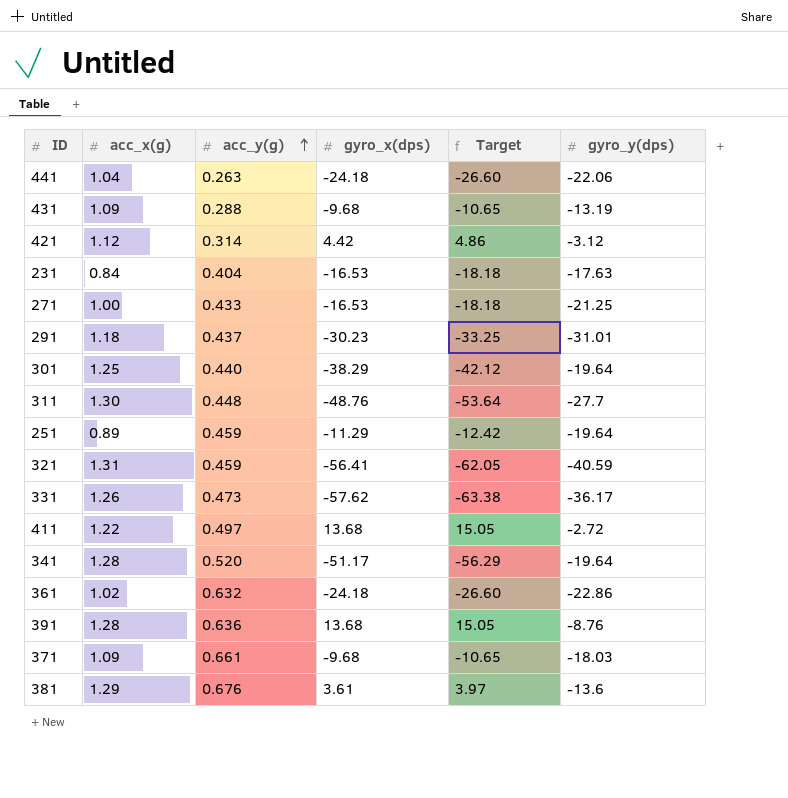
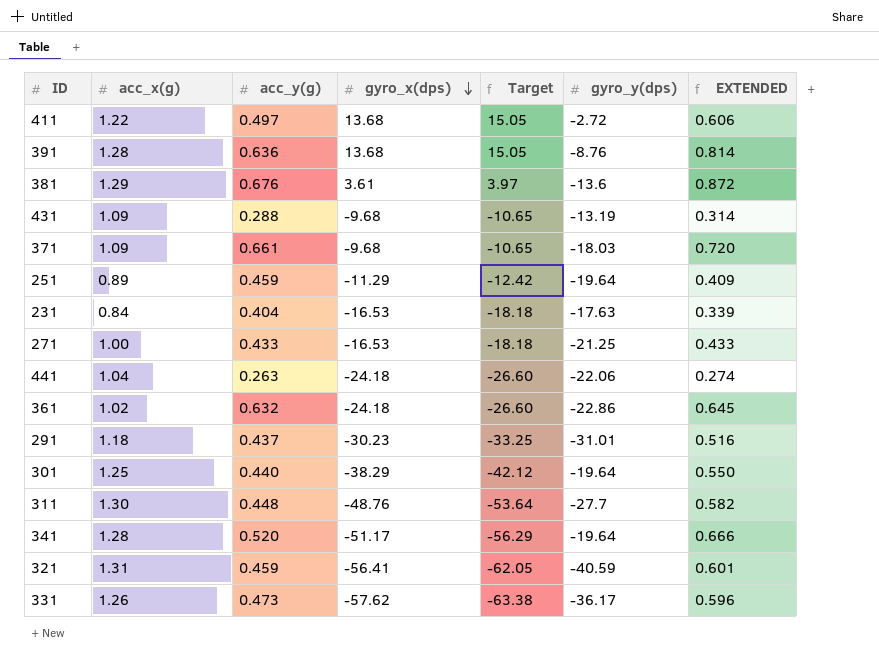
row order: acc_y(g) ascending -> gyro_x(dps) descending
column EXTENDED | formula: none -> [acc_x(g)] * [acc_y(g)]
row 421: 1.12 | 0.314 | 4.42 | 4.86 | -3.12 -> none

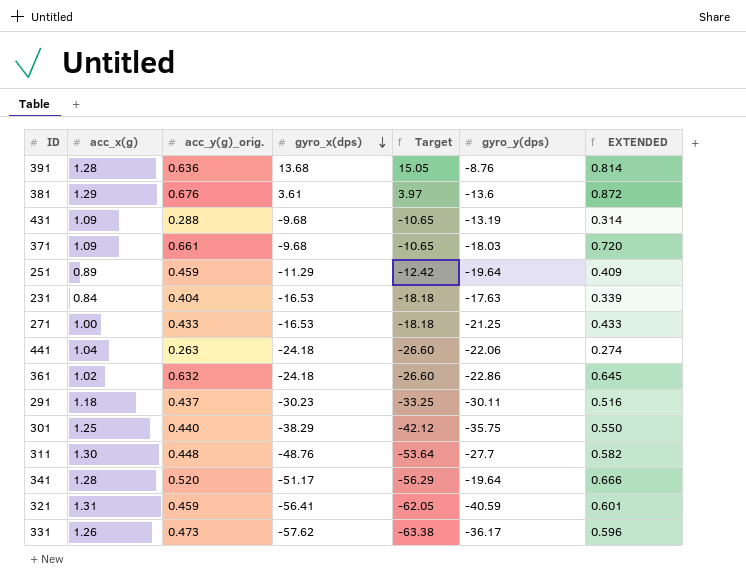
column name: acc_y(g) -> acc_y(g)_orig.
row 411: 1.22 | 0.497 | 13.68 | 15.05 | -2.72 | 0.606 -> none
291 | gyro_y(dps): -31.01 -> -30.11
301 | gyro_y(dps): -19.64 -> -35.75

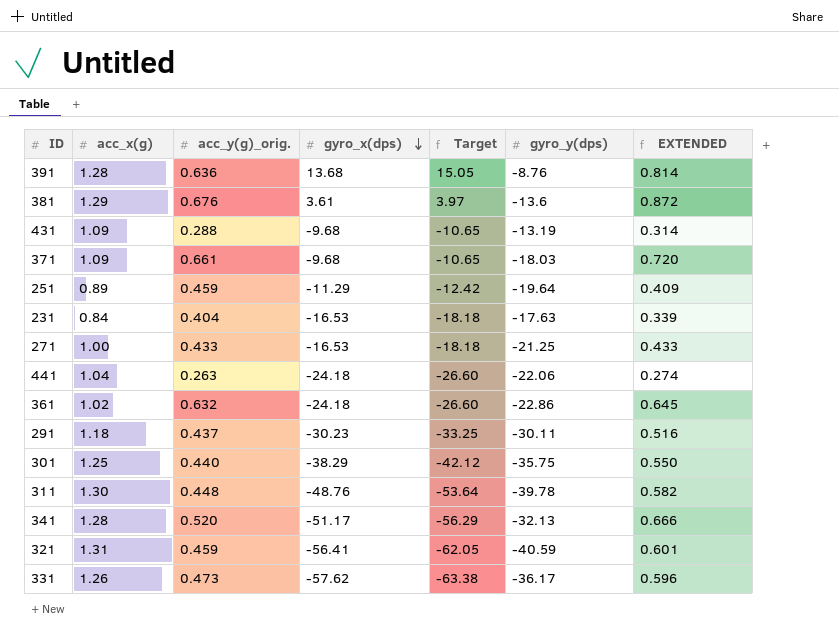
311 | gyro_y(dps): -27.7 -> -39.78
341 | gyro_y(dps): -19.64 -> -32.13

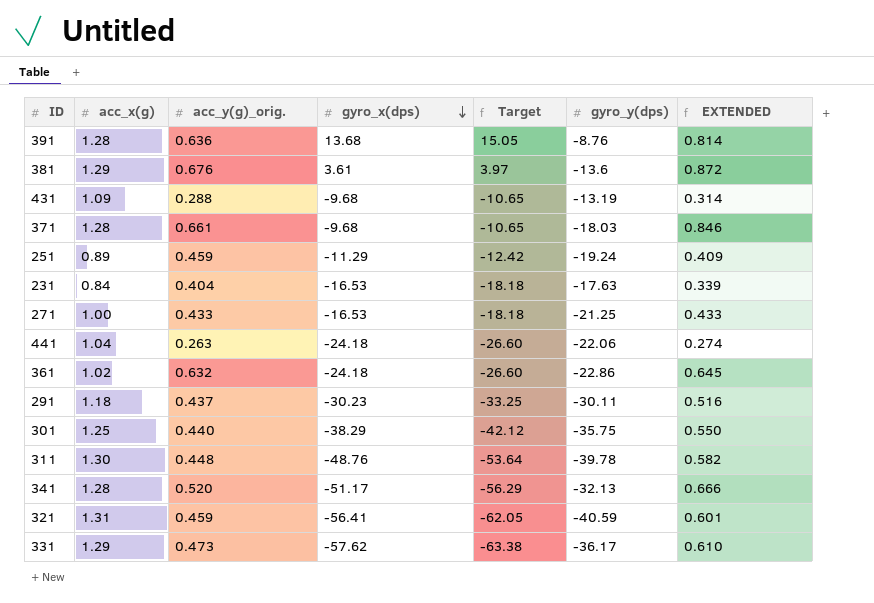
371 | acc_x(g): 1.09 -> 1.28
371 | EXTENDED: 0.720 -> 0.846
251 | gyro_y(dps): -19.64 -> -19.24
331 | acc_x(g): 1.26 -> 1.29
331 | EXTENDED: 0.596 -> 0.610

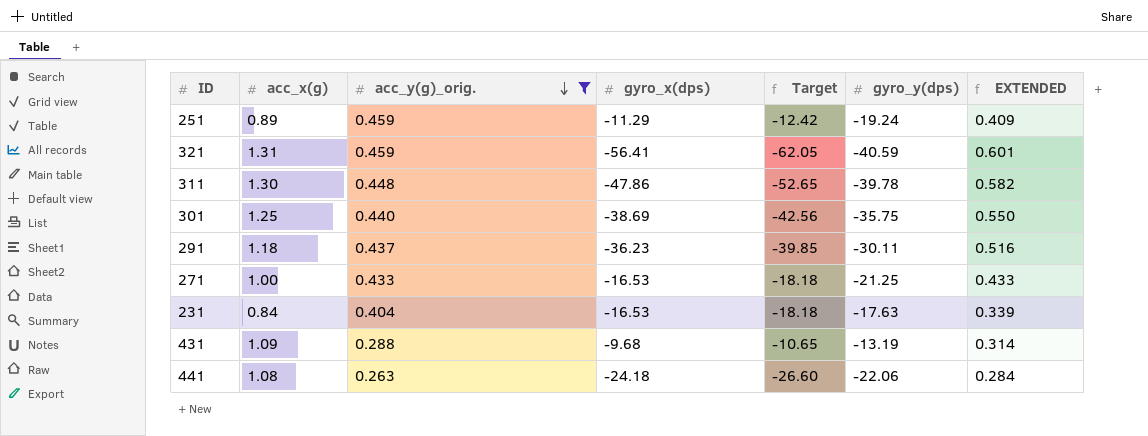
filter: none -> acc_y(g)_orig. <= 0.459
row order: gyro_x(dps) descending -> acc_y(g)_orig. descending
311 | gyro_x(dps): -48.76 -> -47.86
311 | Target: -53.64 -> -52.65
301 | gyro_x(dps): -38.29 -> -38.69
301 | Target: -42.12 -> -42.56
291 | gyro_x(dps): -30.23 -> -36.23
291 | Target: -33.25 -> -39.85
441 | acc_x(g): 1.04 -> 1.08
441 | EXTENDED: 0.274 -> 0.284

